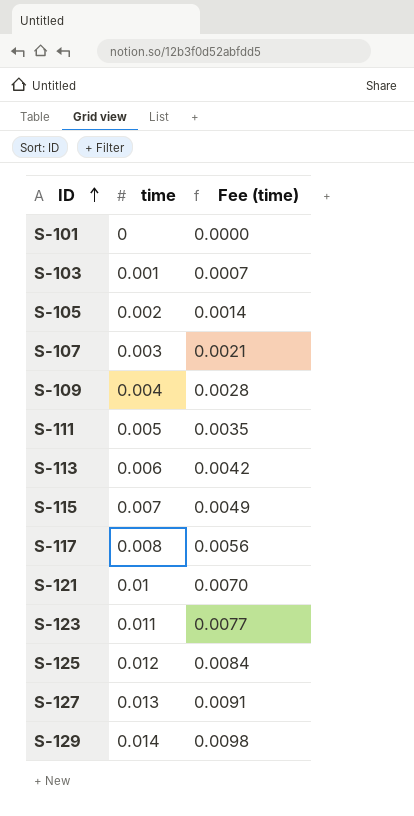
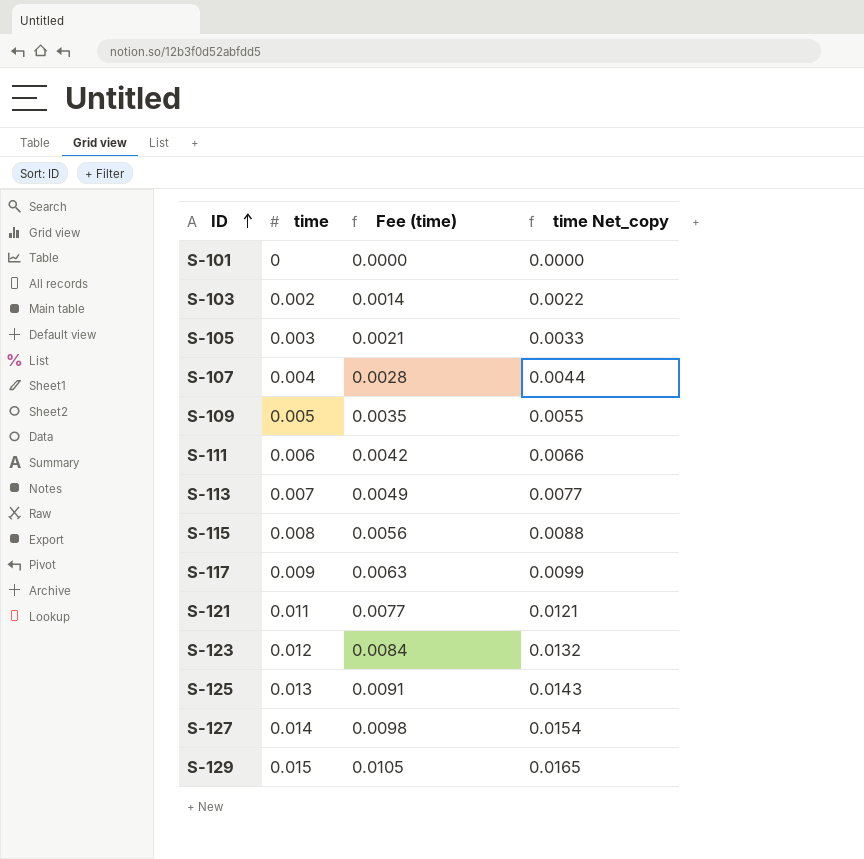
column time Net_copy | formula: none -> [time] * 1.1
S-103 | time: 0.001 -> 0.002
S-103 | Fee (time): 0.0007 -> 0.0014
S-105 | time: 0.002 -> 0.003
S-105 | Fee (time): 0.0014 -> 0.0021
S-107 | time: 0.003 -> 0.004
S-107 | Fee (time): 0.0021 -> 0.0028
S-109 | time: 0.004 -> 0.005
S-109 | Fee (time): 0.0028 -> 0.0035
S-111 | time: 0.005 -> 0.006
S-111 | Fee (time): 0.0035 -> 0.0042
S-113 | time: 0.006 -> 0.007
S-113 | Fee (time): 0.0042 -> 0.0049
S-115 | time: 0.007 -> 0.008
S-115 | Fee (time): 0.0049 -> 0.0056
S-117 | time: 0.008 -> 0.009
S-117 | Fee (time): 0.0056 -> 0.0063
S-121 | time: 0.01 -> 0.011
S-121 | Fee (time): 0.0070 -> 0.0077
S-123 | time: 0.011 -> 0.012
S-123 | Fee (time): 0.0077 -> 0.0084
S-125 | time: 0.012 -> 0.013
S-125 | Fee (time): 0.0084 -> 0.0091
S-127 | time: 0.013 -> 0.014
S-127 | Fee (time): 0.0091 -> 0.0098
S-129 | time: 0.014 -> 0.015
S-129 | Fee (time): 0.0098 -> 0.0105

